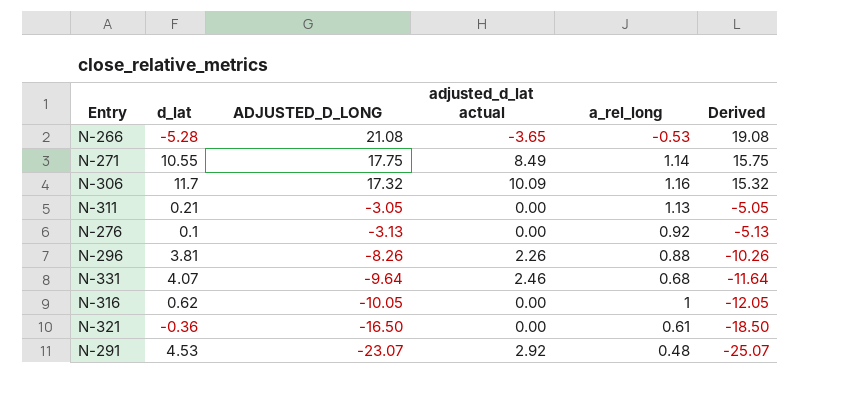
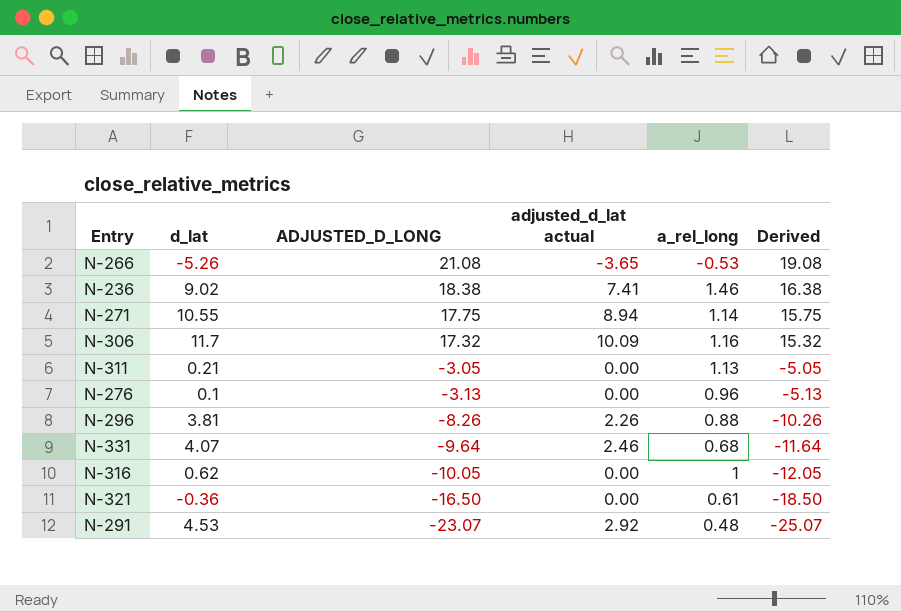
N-266 | d_lat: -5.28 -> -5.26
row N-236: none -> 9.02 | 18.38 | 7.41 | 1.46 | 16.38
N-271 | adjusted_d_lat actual: 8.49 -> 8.94
N-276 | a_rel_long: 0.92 -> 0.96

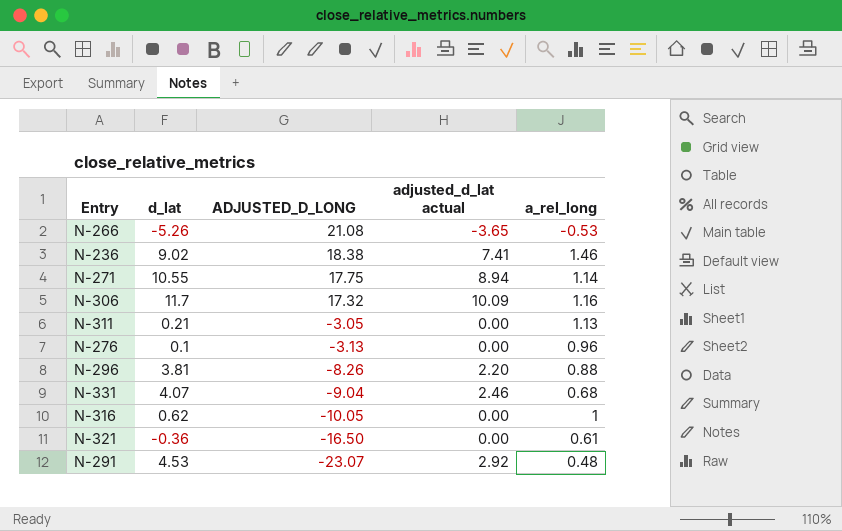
column Derived | formula: [ADJUSTED_D_LONG] - 2 -> none
N-296 | adjusted_d_lat actual: 2.26 -> 2.20
N-331 | ADJUSTED_D_LONG: -9.64 -> -9.04

